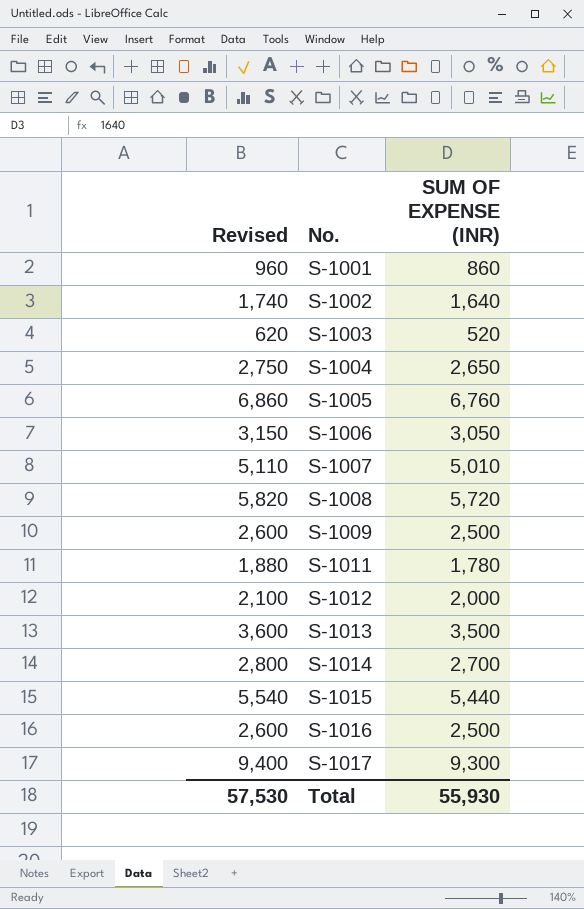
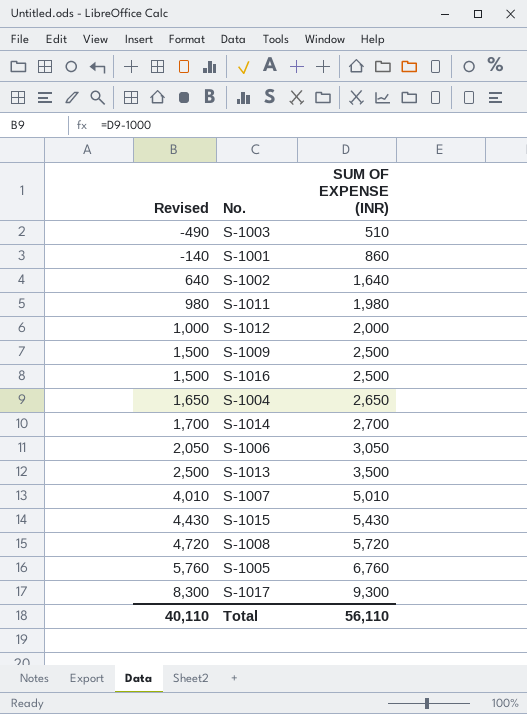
row order: No. ascending -> Revised ascending
column Revised | formula: [SUM OF EXPENSE (INR)] + 100 -> [SUM OF EXPENSE (INR)] - 1000
S-1003 | SUM OF EXPENSE (INR): 520 -> 510
S-1011 | SUM OF EXPENSE (INR): 1,780 -> 1,980
S-1015 | SUM OF EXPENSE (INR): 5,440 -> 5,430
Total | Revised: 57,530 -> 40,110
Total | SUM OF EXPENSE (INR): 55,930 -> 56,110

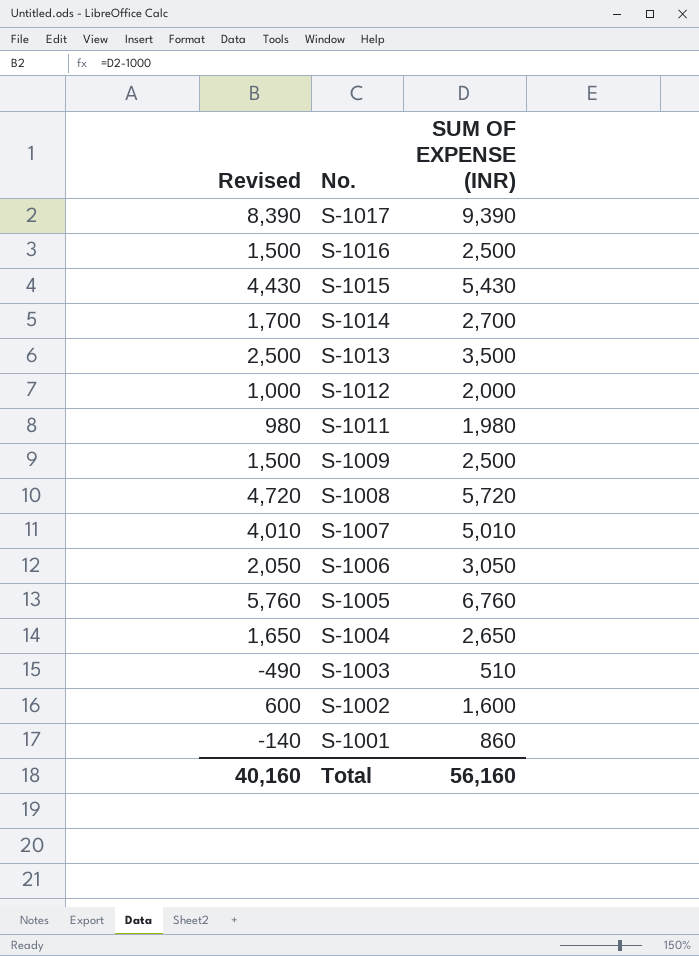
row order: Revised ascending -> No. descending
S-1017 | Revised: 8,300 -> 8,390
S-1017 | SUM OF EXPENSE (INR): 9,300 -> 9,390
S-1002 | Revised: 640 -> 600
S-1002 | SUM OF EXPENSE (INR): 1,640 -> 1,600
Total | Revised: 40,110 -> 40,160
Total | SUM OF EXPENSE (INR): 56,110 -> 56,160

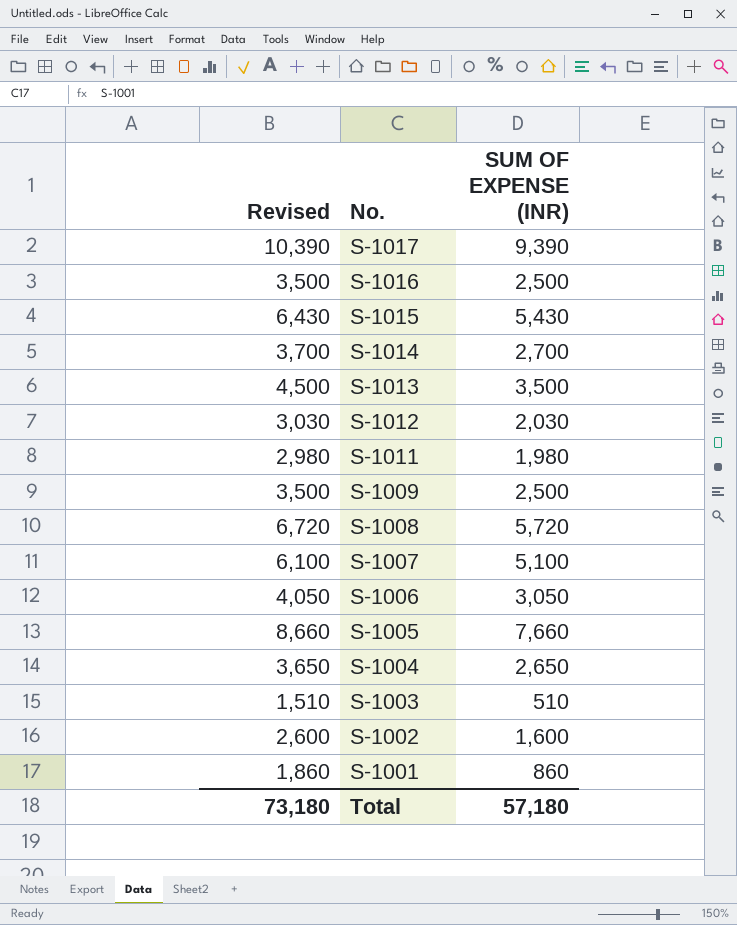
column Revised | formula: [SUM OF EXPENSE (INR)] - 1000 -> [SUM OF EXPENSE (INR)] + 1000
S-1012 | SUM OF EXPENSE (INR): 2,000 -> 2,030
S-1007 | SUM OF EXPENSE (INR): 5,010 -> 5,100
S-1005 | SUM OF EXPENSE (INR): 6,760 -> 7,660
Total | Revised: 40,160 -> 73,180
Total | SUM OF EXPENSE (INR): 56,160 -> 57,180

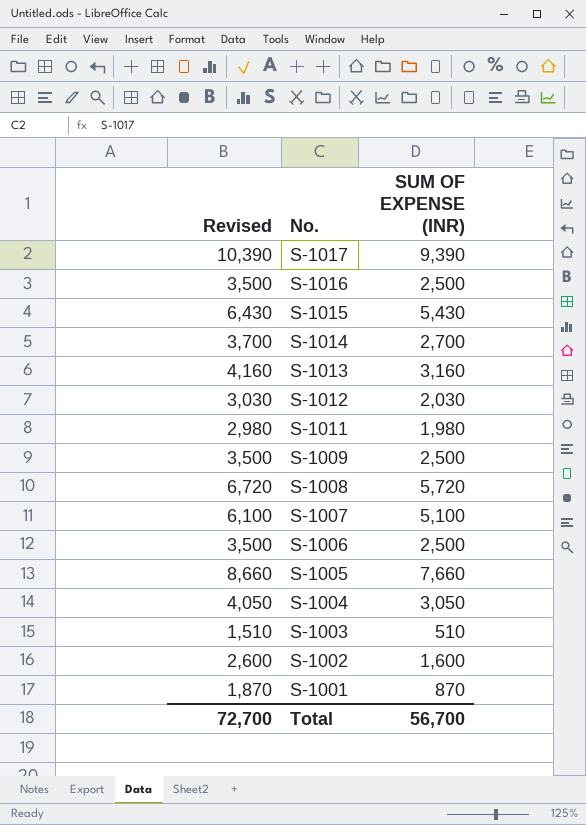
S-1013 | Revised: 4,500 -> 4,160
S-1013 | SUM OF EXPENSE (INR): 3,500 -> 3,160
S-1006 | Revised: 4,050 -> 3,500
S-1006 | SUM OF EXPENSE (INR): 3,050 -> 2,500
S-1004 | Revised: 3,650 -> 4,050
S-1004 | SUM OF EXPENSE (INR): 2,650 -> 3,050
S-1001 | Revised: 1,860 -> 1,870
S-1001 | SUM OF EXPENSE (INR): 860 -> 870
Total | Revised: 73,180 -> 72,700
Total | SUM OF EXPENSE (INR): 57,180 -> 56,700

